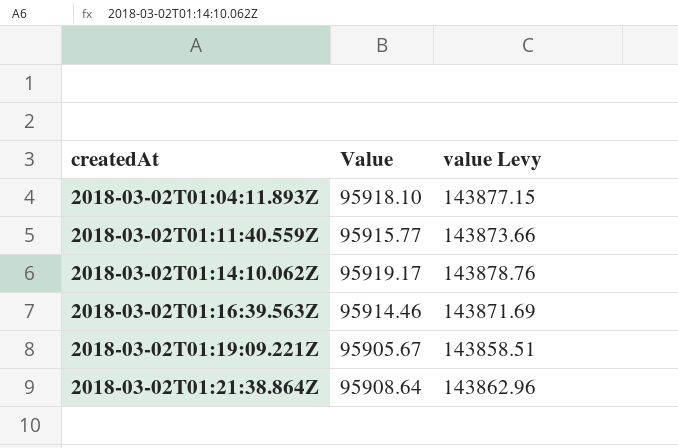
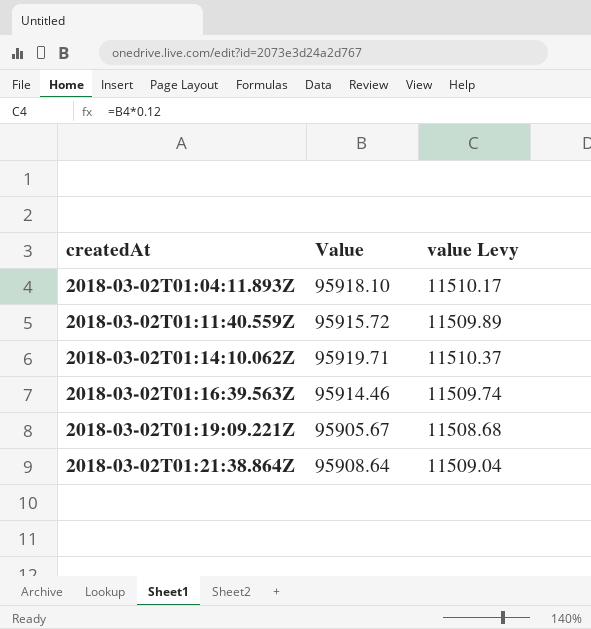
column value Levy | formula: [Value] * 1.5 -> [Value] * 0.12
2018-03-02T01:11:40.559Z | Value: 95915.77 -> 95915.72
2018-03-02T01:14:10.062Z | Value: 95919.17 -> 95919.71

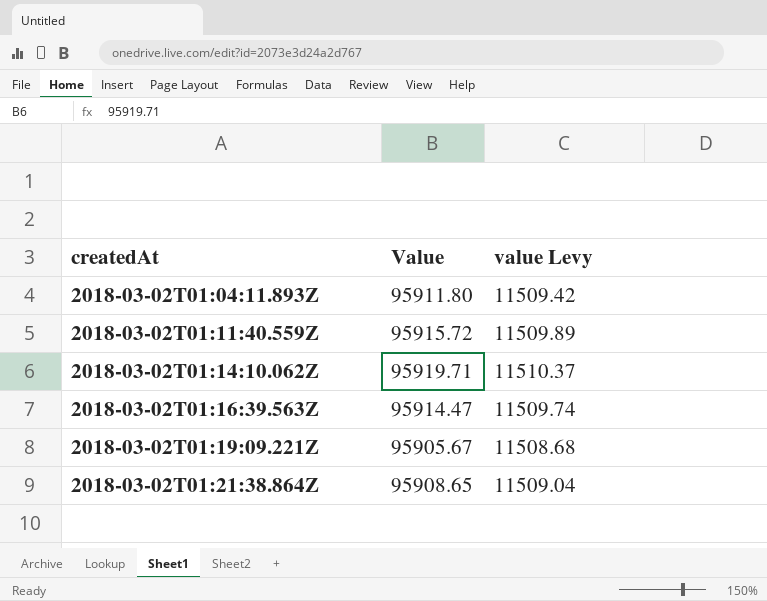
2018-03-02T01:04:11.893Z | Value: 95918.10 -> 95911.80
2018-03-02T01:04:11.893Z | value Levy: 11510.17 -> 11509.42
2018-03-02T01:16:39.563Z | Value: 95914.46 -> 95914.47
2018-03-02T01:21:38.864Z | Value: 95908.64 -> 95908.65

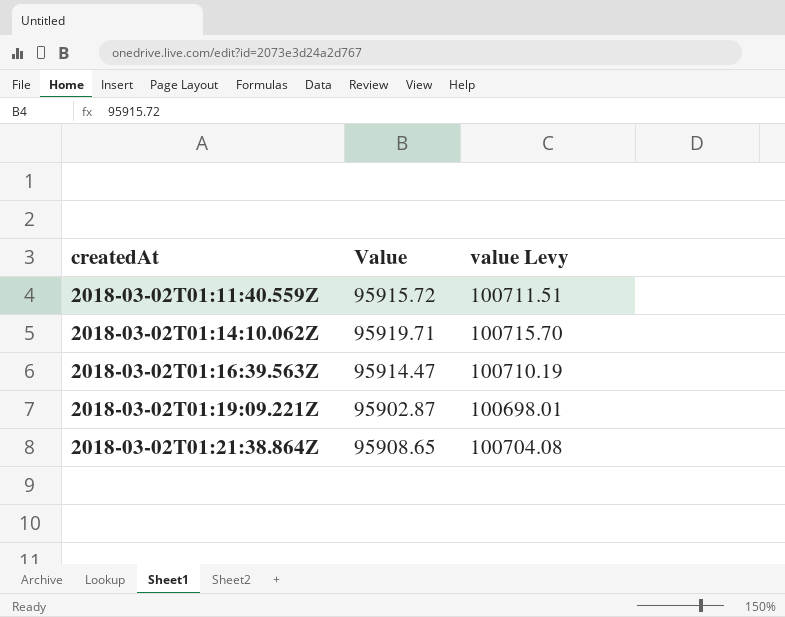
column value Levy | formula: [Value] * 0.12 -> [Value] * 1.05
row 2018-03-02T01:04:11.893Z: 95911.80 | 11509.42 -> none
2018-03-02T01:19:09.221Z | Value: 95905.67 -> 95902.87

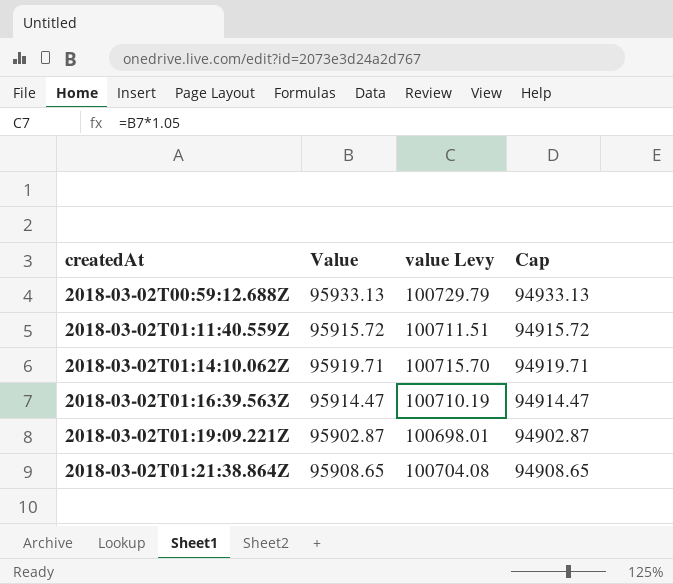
column Cap | formula: none -> [Value] - 1000
row 2018-03-02T00:59:12.688Z: none -> 95933.13 | 100729.79 | 94933.13

